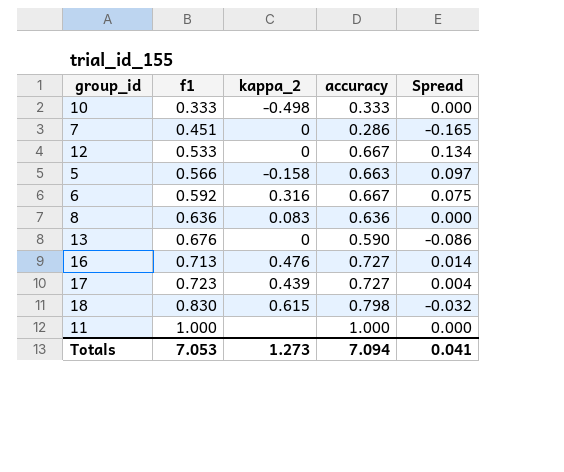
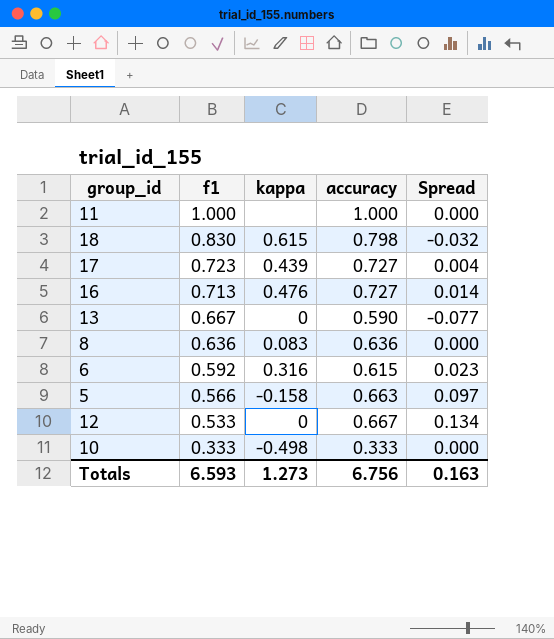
row order: f1 ascending -> f1 descending
column name: kappa_2 -> kappa
row 7: 0.451 | 0 | 0.286 | -0.165 -> none
13 | f1: 0.676 -> 0.667
13 | Spread: -0.086 -> -0.077
6 | accuracy: 0.667 -> 0.615
6 | Spread: 0.075 -> 0.023
Totals | f1: 7.053 -> 6.593
Totals | accuracy: 7.094 -> 6.756
Totals | Spread: 0.041 -> 0.163

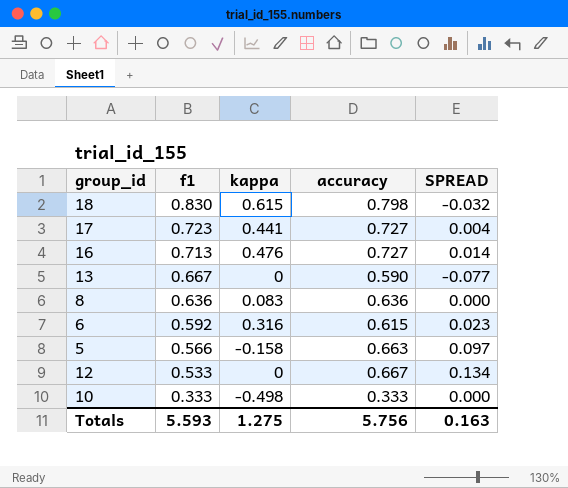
column name: Spread -> SPREAD
row 11: 1.000 | none | 1.000 | 0.000 -> none
17 | kappa: 0.439 -> 0.441
Totals | f1: 6.593 -> 5.593
Totals | kappa: 1.273 -> 1.275
Totals | accuracy: 6.756 -> 5.756

